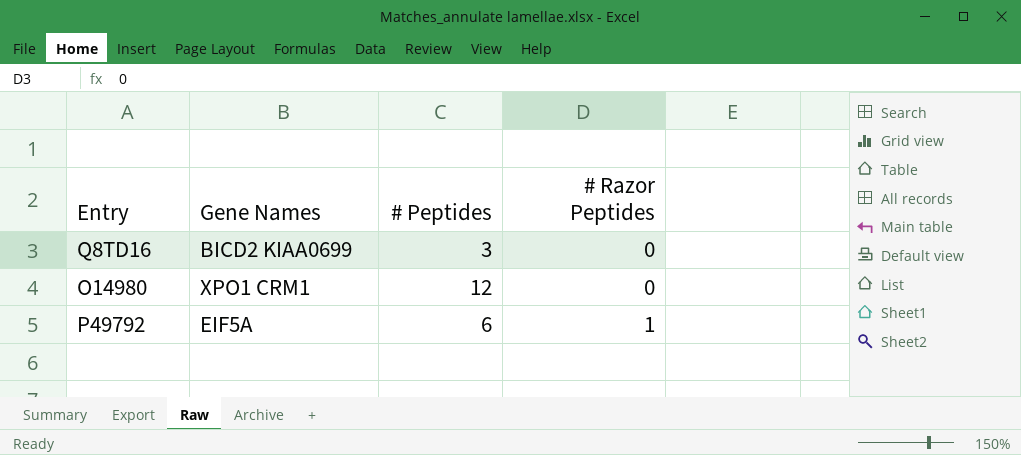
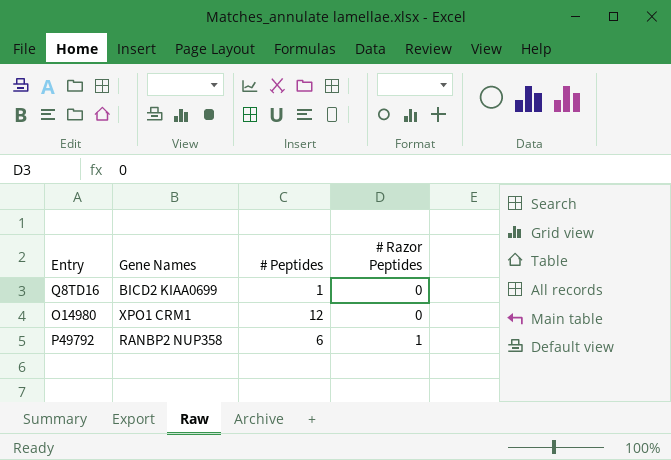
Q8TD16 | # Peptides: 3 -> 1
P49792 | Gene Names: EIF5A -> RANBP2 NUP358

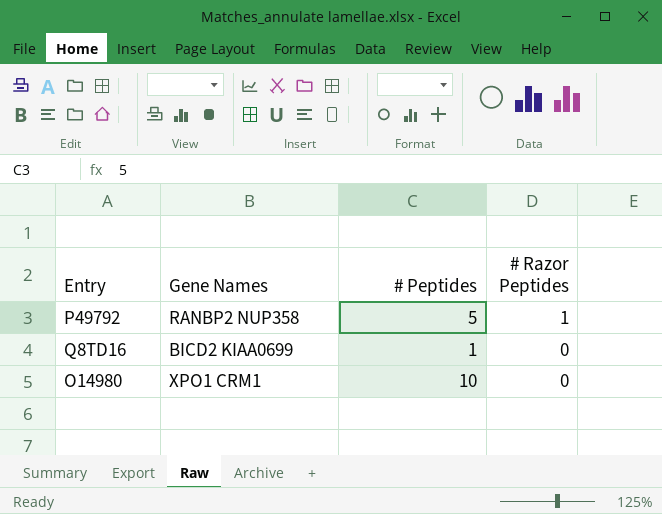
row order: # Razor Peptides ascending -> # Razor Peptides descending
P49792 | # Peptides: 6 -> 5
O14980 | # Peptides: 12 -> 10

